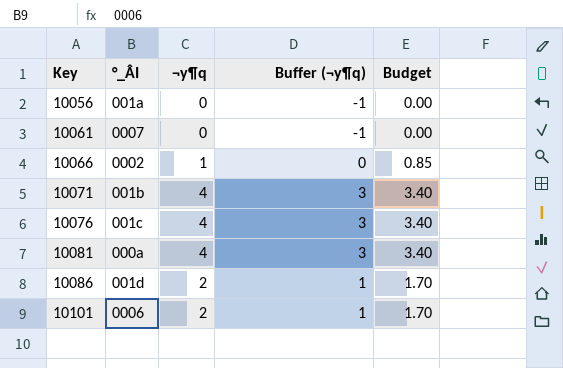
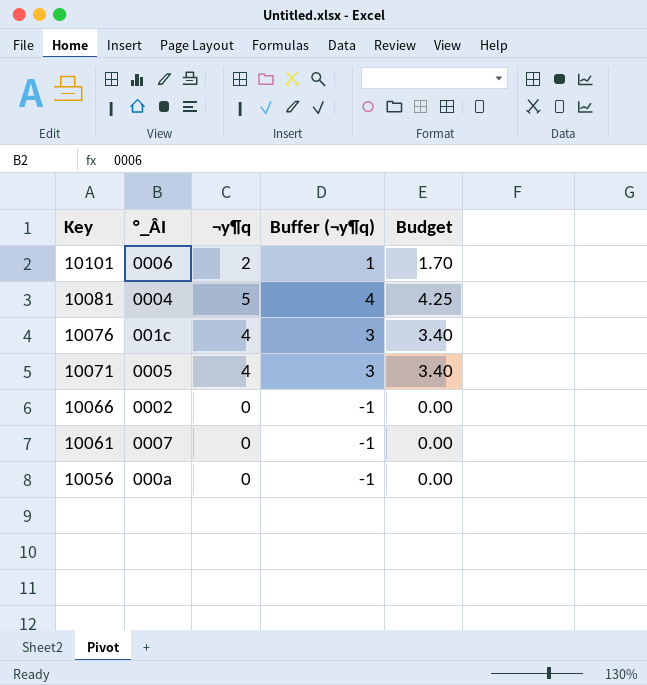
row order: Key ascending -> Key descending
row 10086: 001d | 2 | 1 | 1.70 -> none
10081 | °_ÂI: 000a -> 0004
10081 | ¬y¶q: 4 -> 5
10081 | Buffer (¬y¶q): 3 -> 4
10081 | Budget: 3.40 -> 4.25
10071 | °_ÂI: 001b -> 0005
10066 | ¬y¶q: 1 -> 0
10066 | Buffer (¬y¶q): 0 -> -1
10066 | Budget: 0.85 -> 0.00
10056 | °_ÂI: 001a -> 000a

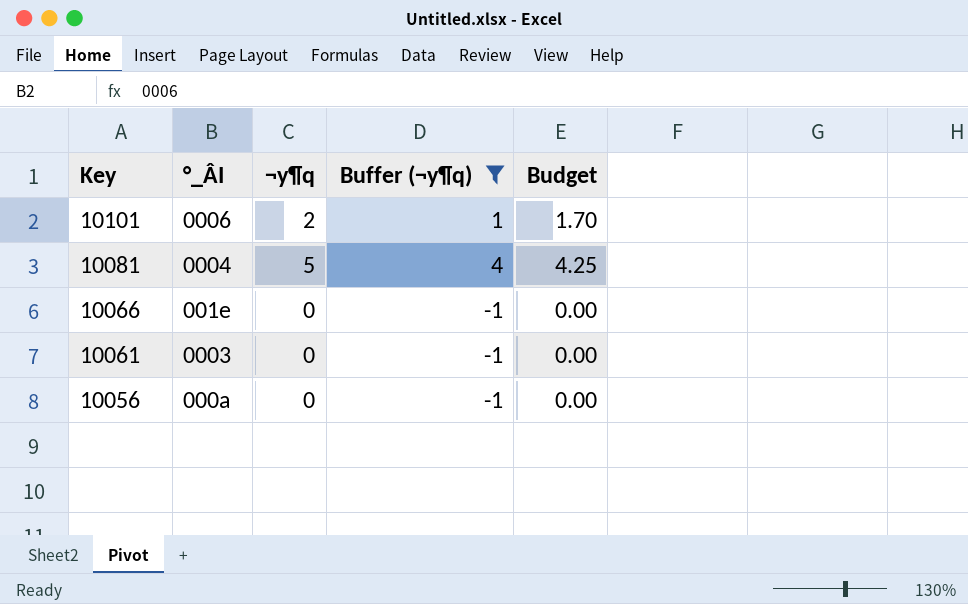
filter: none -> Buffer (¬y¶q) != 3
10066 | °_ÂI: 0002 -> 001e
10061 | °_ÂI: 0007 -> 0003

